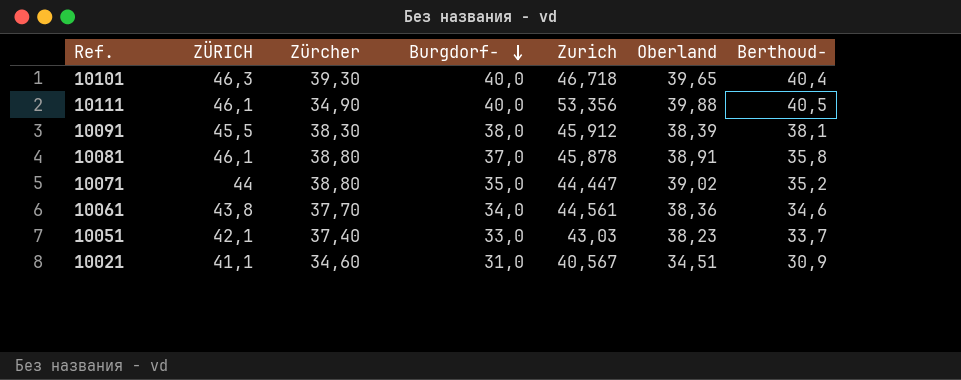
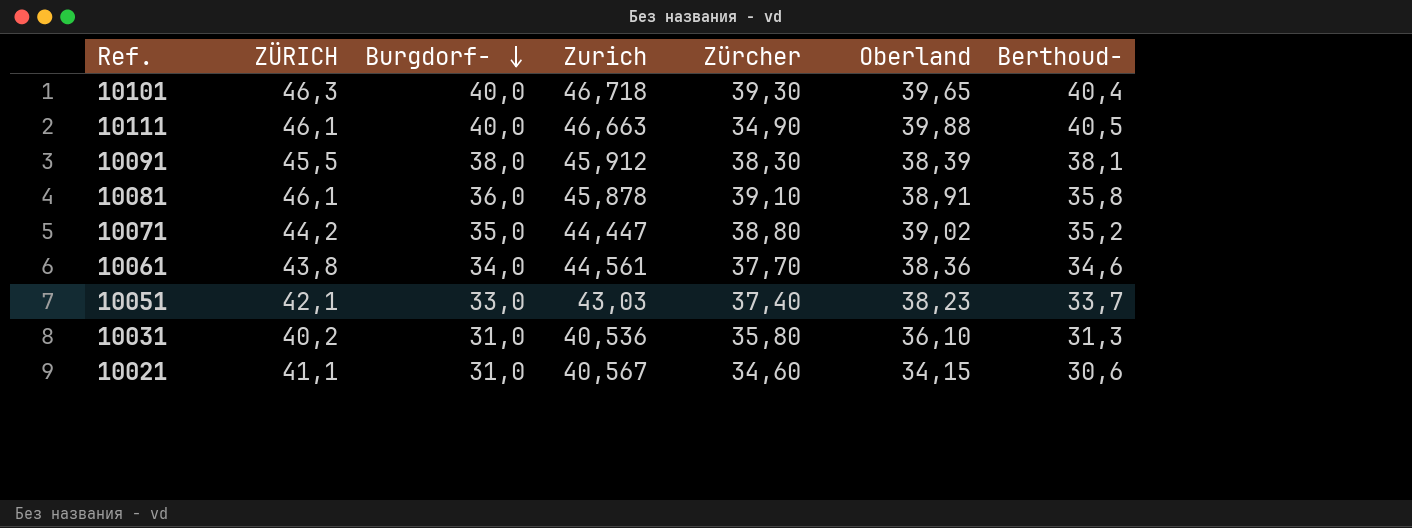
column Zürcher | position: 3 -> 5
10111 | Zurich: 53,356 -> 46,663
10081 | Burgdorf-: 37,0 -> 36,0
10081 | Zürcher: 38,80 -> 39,10
10071 | ZÜRICH: 44 -> 44,2
row 10031: none -> 40,2 | 31,0 | 40,536 | 35,80 | 36,10 | 31,3
10021 | Oberland: 34,51 -> 34,15
10021 | Berthoud-: 30,9 -> 30,6

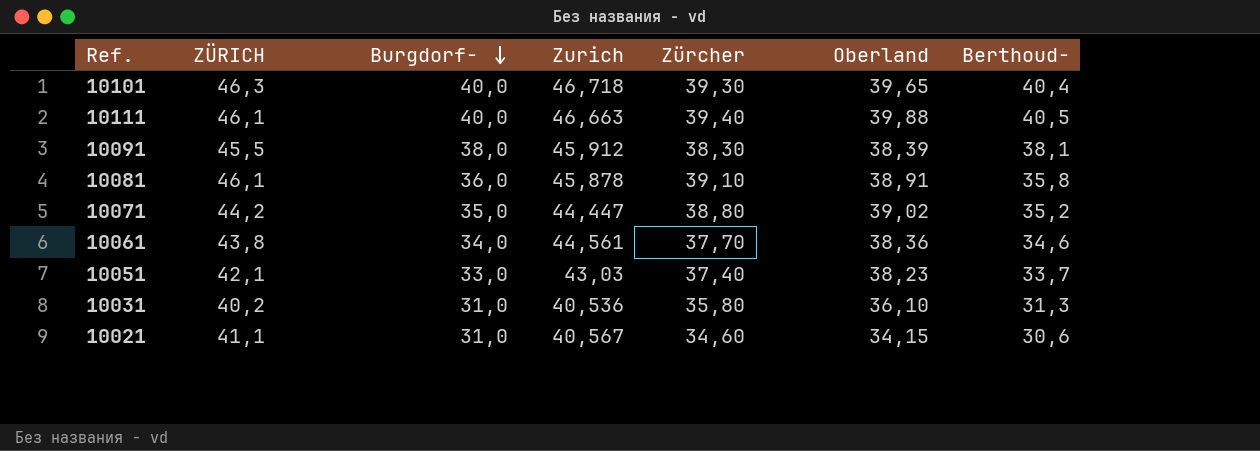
10111 | Zürcher: 34,90 -> 39,40

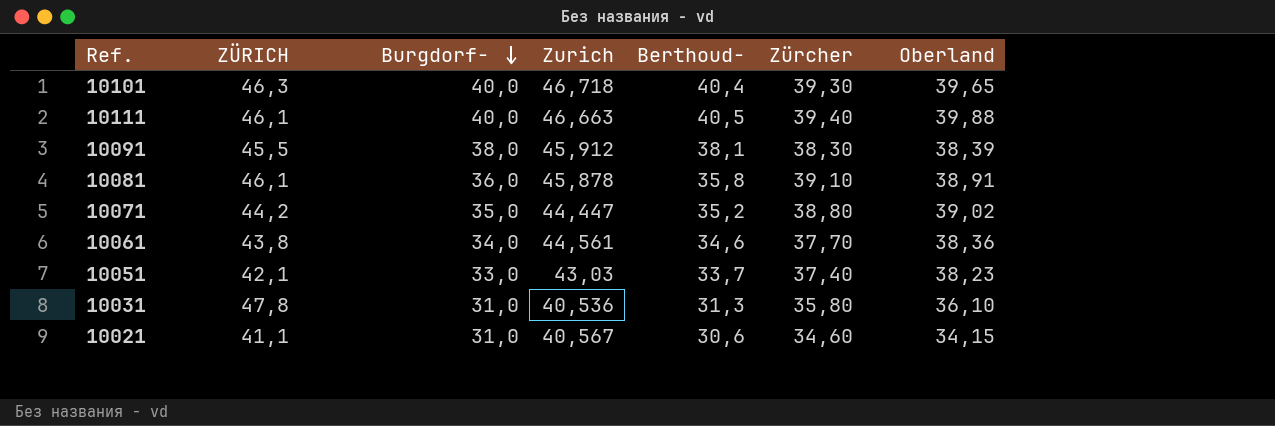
column Berthoud- | position: 7 -> 5
10031 | ZÜRICH: 40,2 -> 47,8

